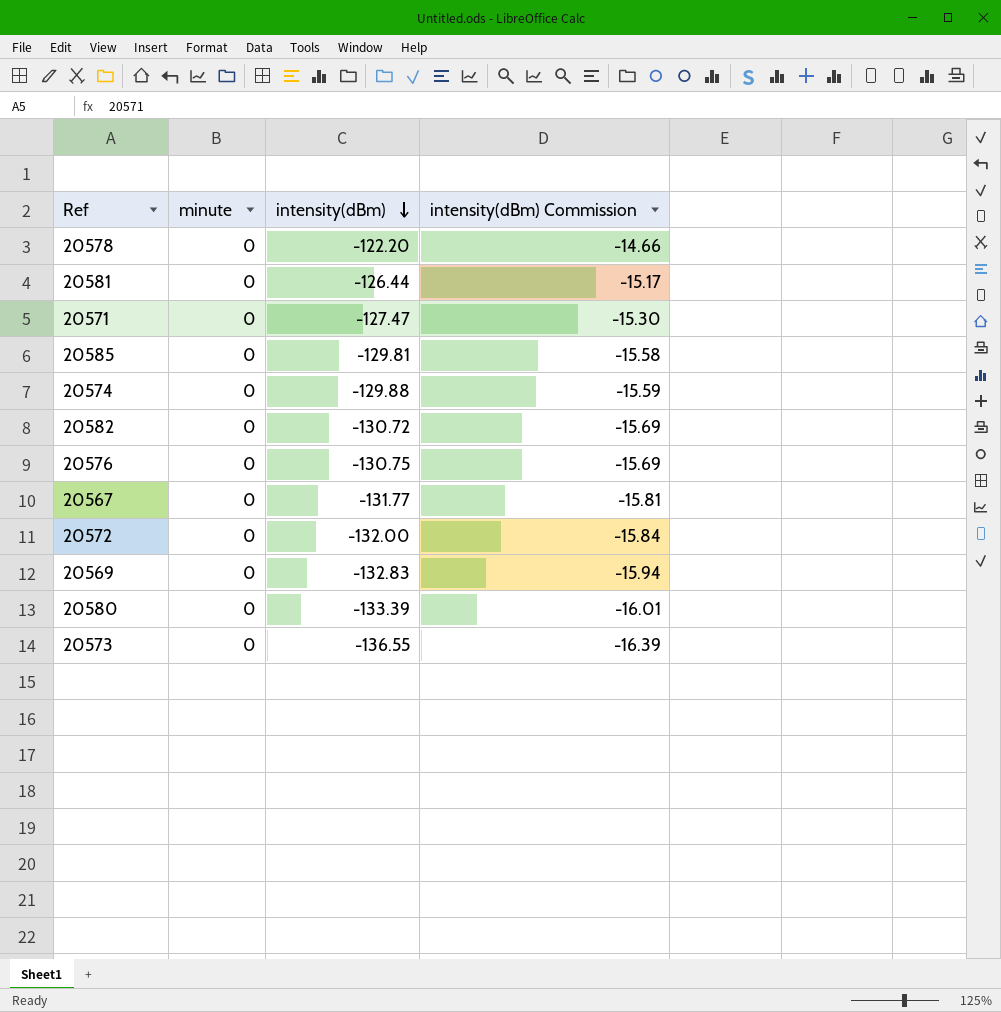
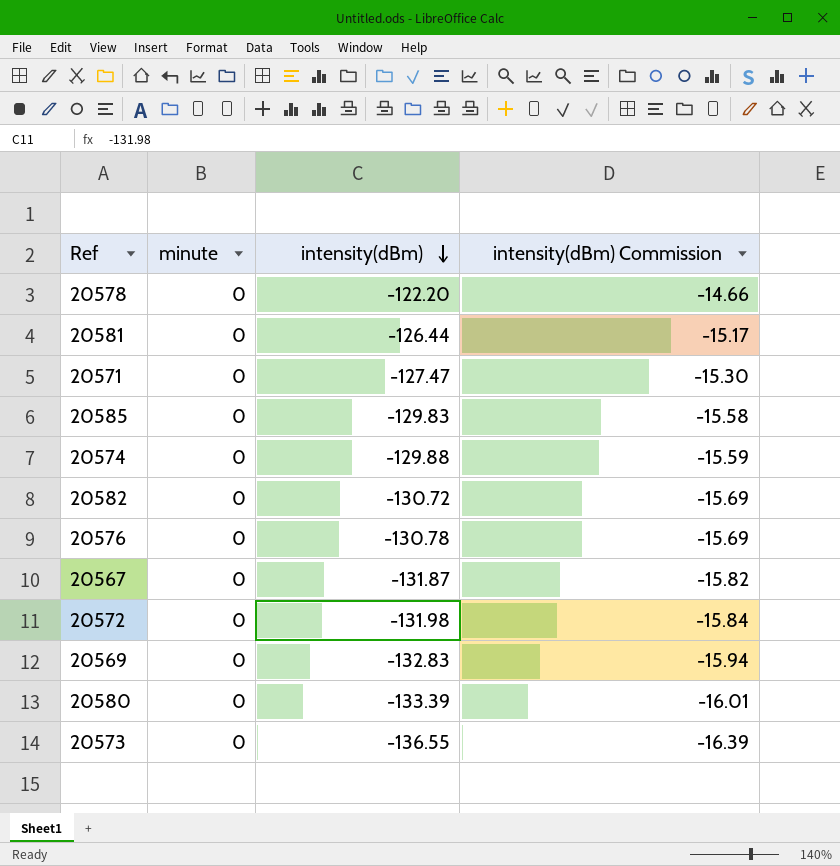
20585 | intensity(dBm): -129.81 -> -129.83
20576 | intensity(dBm): -130.75 -> -130.78
20567 | intensity(dBm): -131.77 -> -131.87
20567 | intensity(dBm) Commission: -15.81 -> -15.82
20572 | intensity(dBm): -132.00 -> -131.98

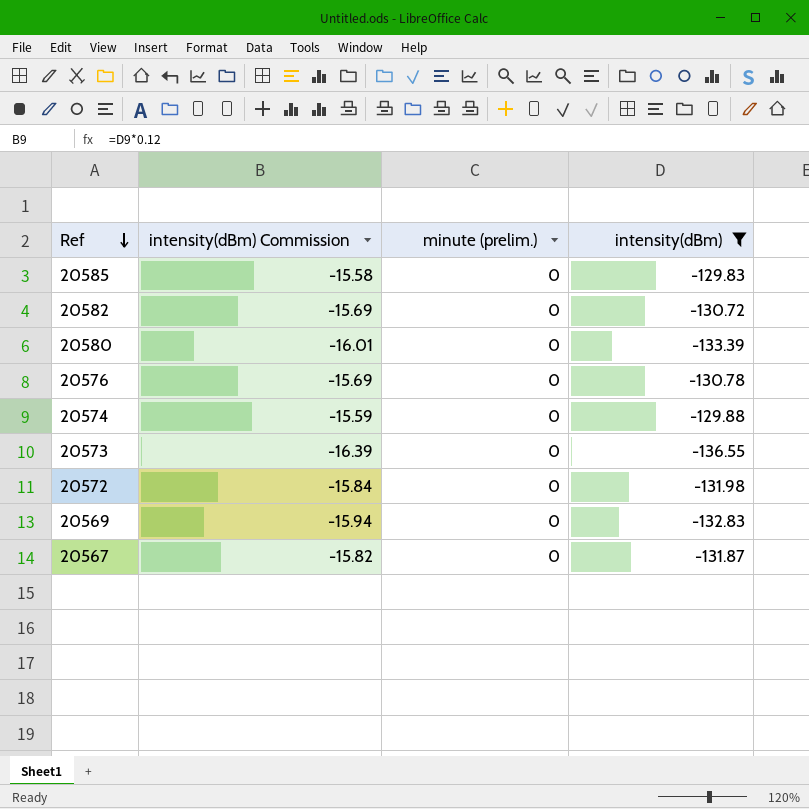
filter: none -> intensity(dBm) <= -129.83
row order: intensity(dBm) descending -> Ref descending
column intensity(dBm) Commission | position: 4 -> 2
column name: minute -> minute (prelim.)

